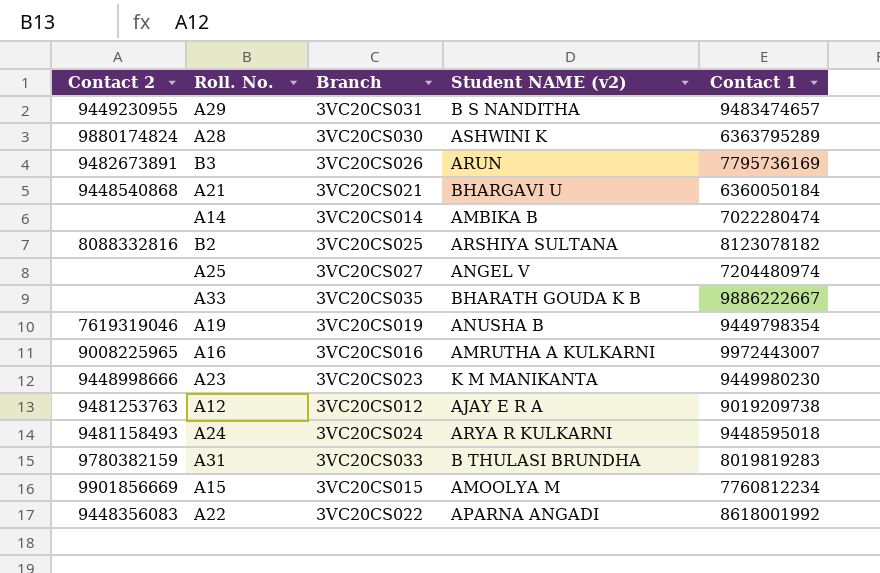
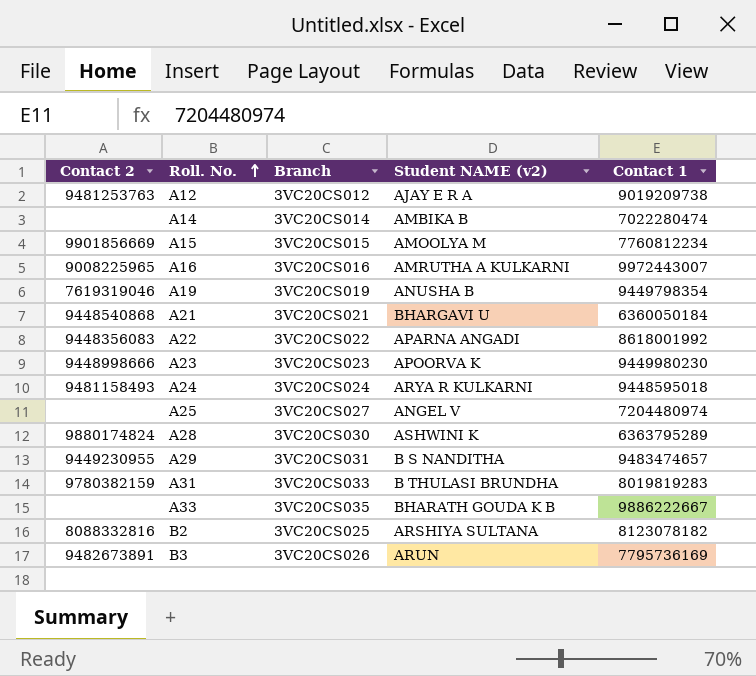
row order: none -> Roll. No. ascending
A23 | Student NAME (v2): K M MANIKANTA -> APOORVA K

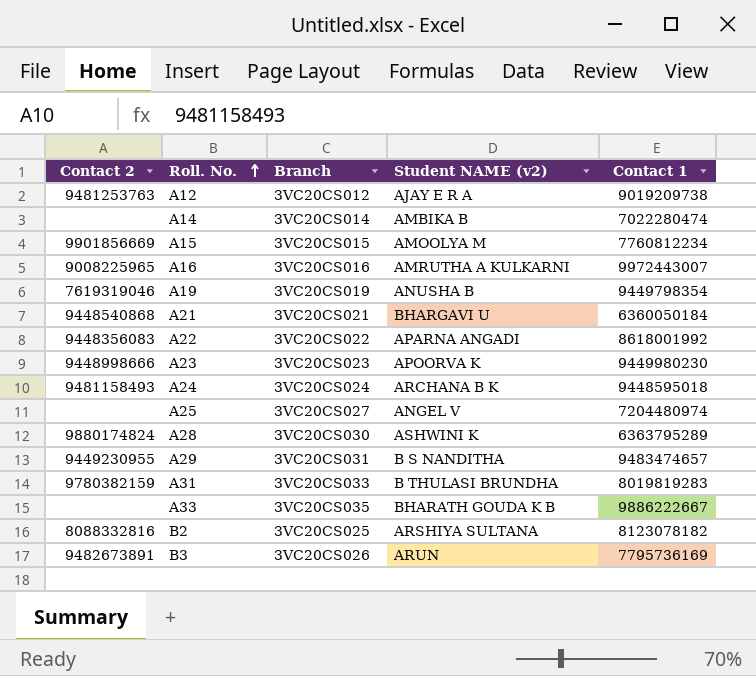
A24 | Student NAME (v2): ARYA R KULKARNI -> ARCHANA B K

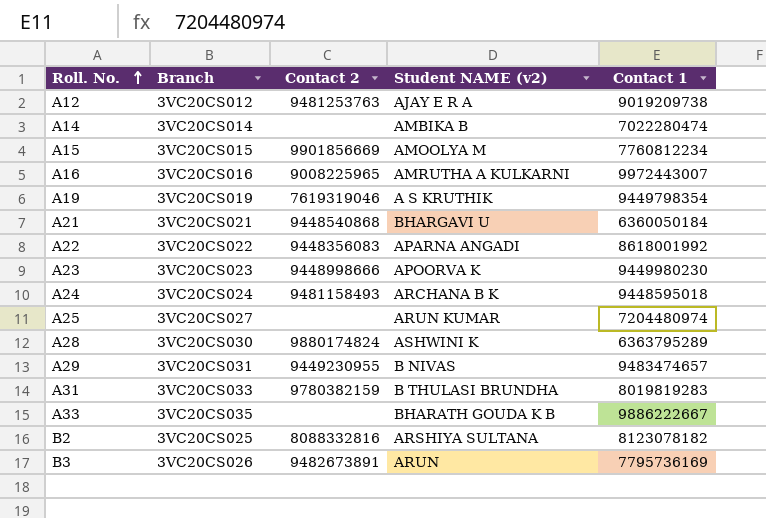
column Contact 2 | position: 1 -> 3
A19 | Student NAME (v2): ANUSHA B -> A S KRUTHIK
A25 | Student NAME (v2): ANGEL V -> ARUN KUMAR
A29 | Student NAME (v2): B S NANDITHA -> B NIVAS

